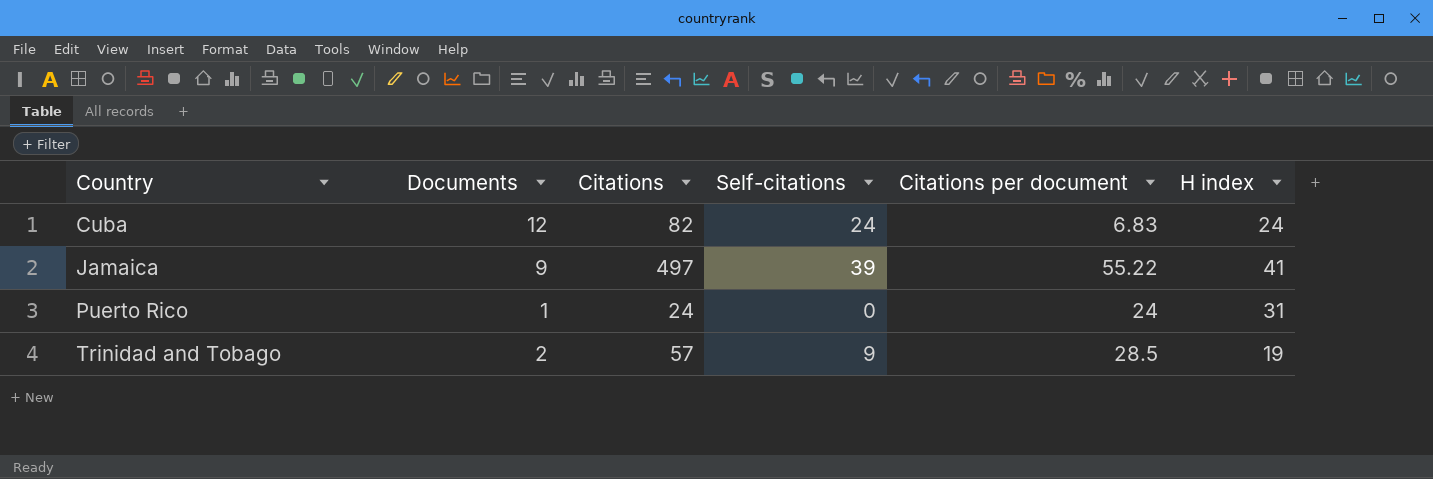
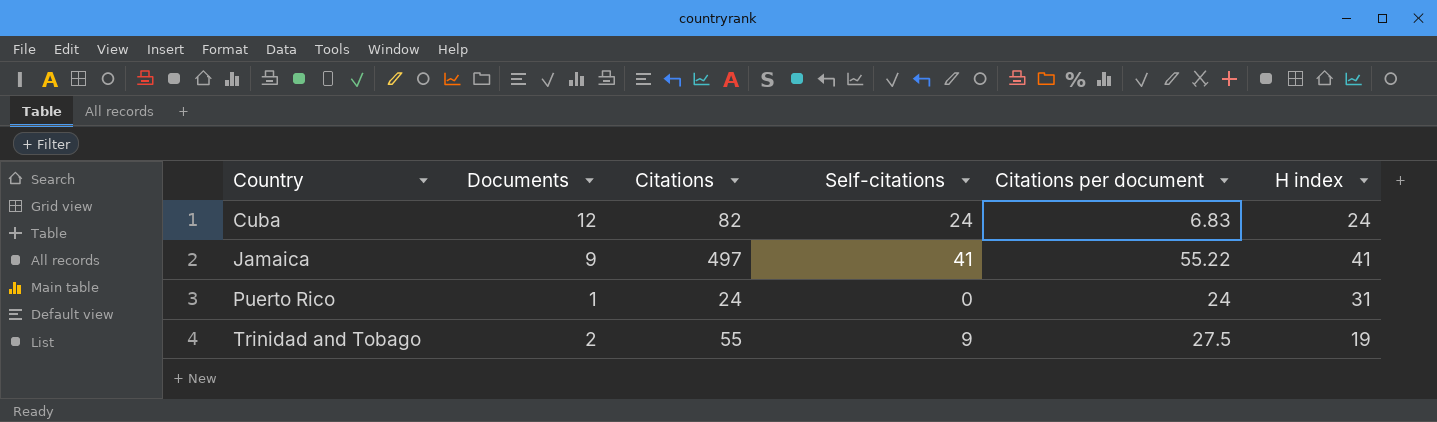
Jamaica | Self-citations: 39 -> 41
Trinidad and Tobago | Citations: 57 -> 55
Trinidad and Tobago | Citations per document: 28.5 -> 27.5

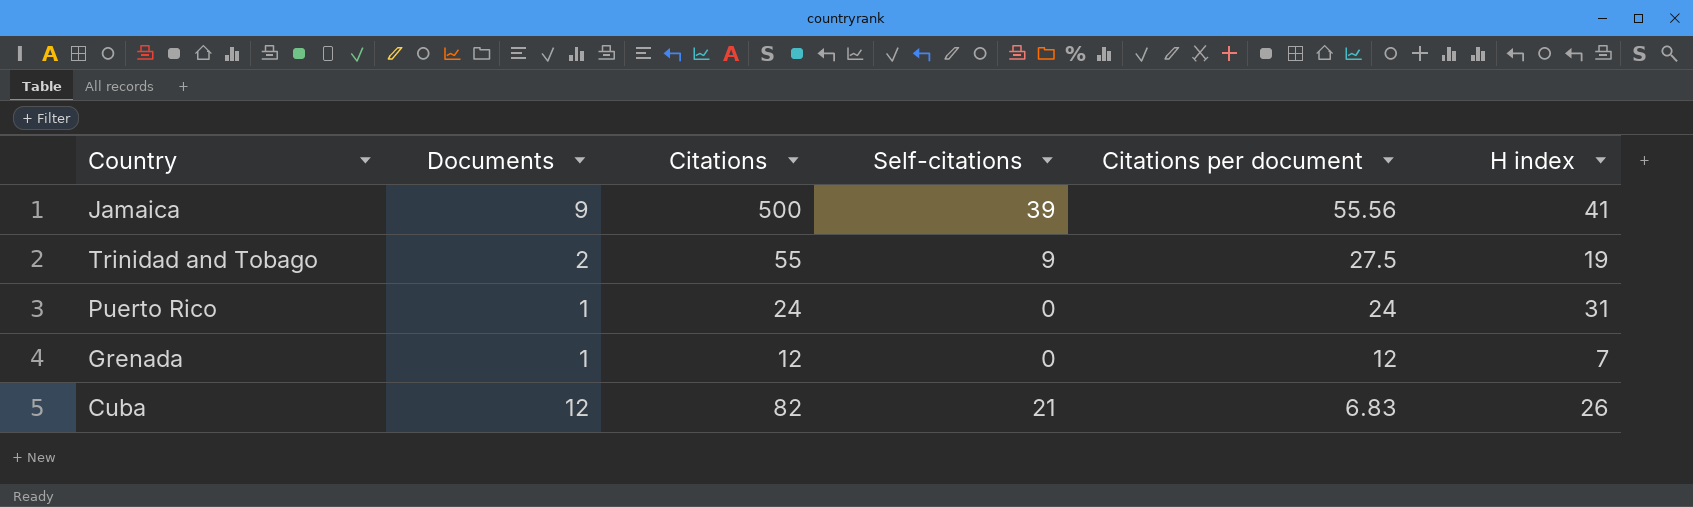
row order: Country ascending -> Citations per document descending
Jamaica | Citations: 497 -> 500
Jamaica | Self-citations: 41 -> 39
Jamaica | Citations per document: 55.22 -> 55.56
row Grenada: none -> 1 | 12 | 0 | 12 | 7
Cuba | Self-citations: 24 -> 21
Cuba | H index: 24 -> 26

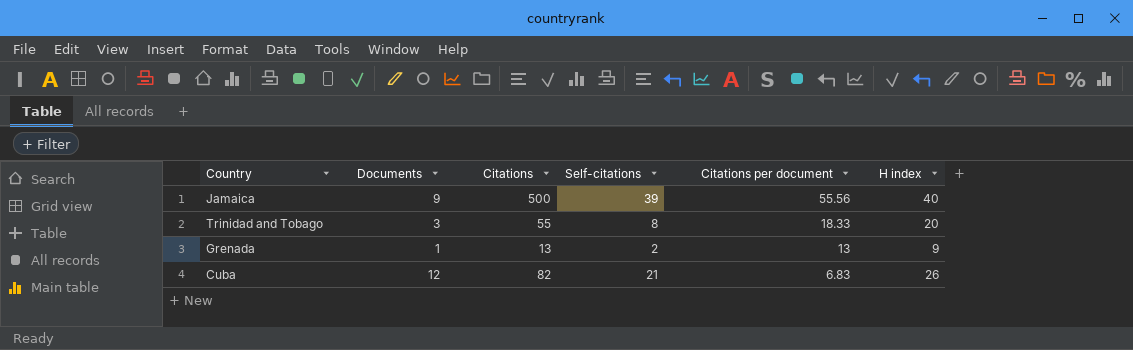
row Puerto Rico: 1 | 24 | 0 | 24 | 31 -> none
Jamaica | H index: 41 -> 40
Trinidad and Tobago | Documents: 2 -> 3
Trinidad and Tobago | Self-citations: 9 -> 8
Trinidad and Tobago | Citations per document: 27.5 -> 18.33
Trinidad and Tobago | H index: 19 -> 20
Grenada | Citations: 12 -> 13
Grenada | Self-citations: 0 -> 2
Grenada | Citations per document: 12 -> 13
Grenada | H index: 7 -> 9

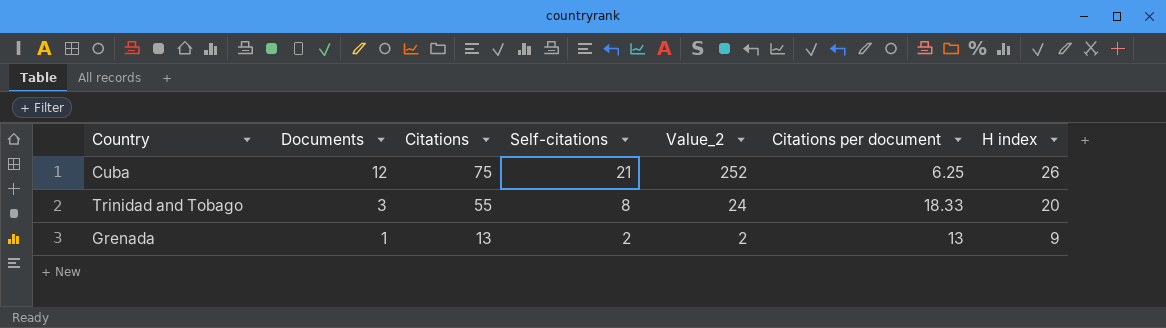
row order: Citations per document descending -> Documents descending
column Value_2 | formula: none -> [Documents] * [Self-citations]
row Jamaica: 9 | 500 | 39 | 55.56 | 40 -> none
Cuba | Citations: 82 -> 75
Cuba | Citations per document: 6.83 -> 6.25

